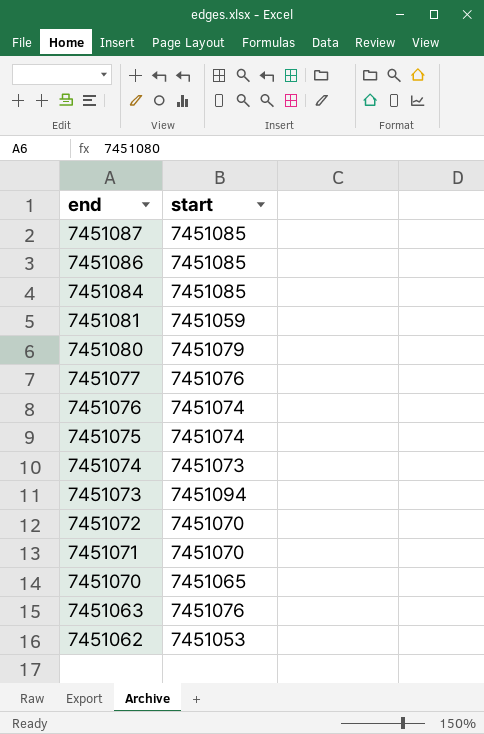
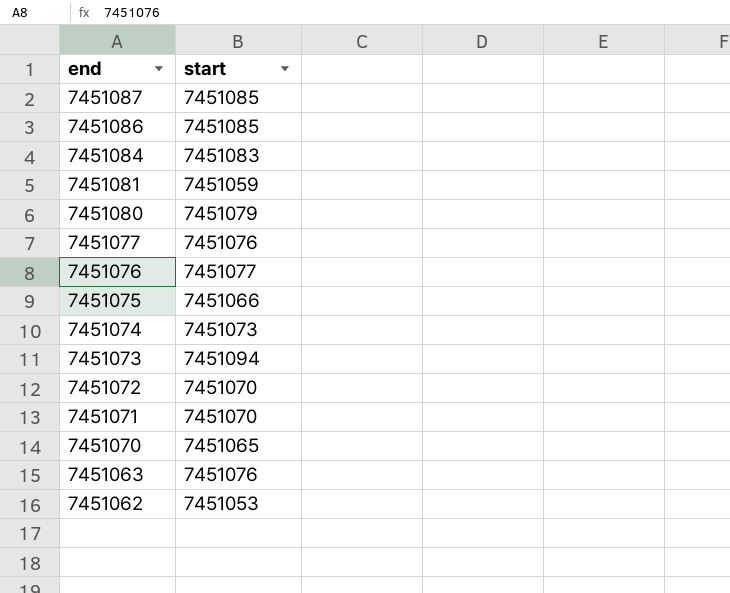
7451084 | start: 7451085 -> 7451083
7451076 | start: 7451074 -> 7451077
7451075 | start: 7451074 -> 7451066

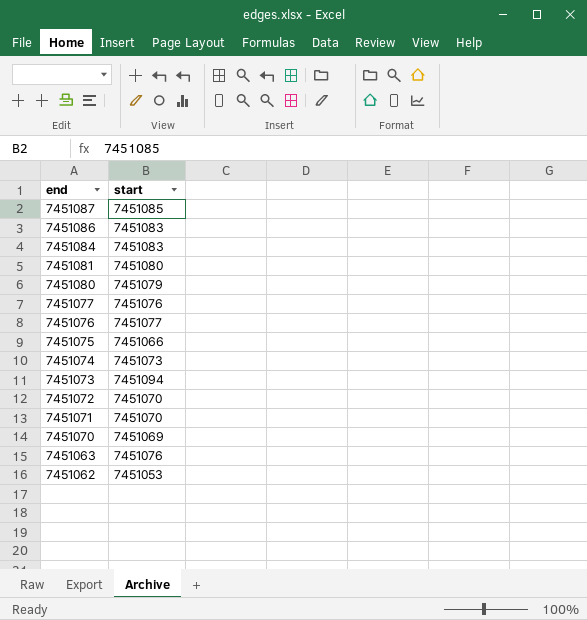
7451086 | start: 7451085 -> 7451083
7451081 | start: 7451059 -> 7451080
7451070 | start: 7451065 -> 7451069

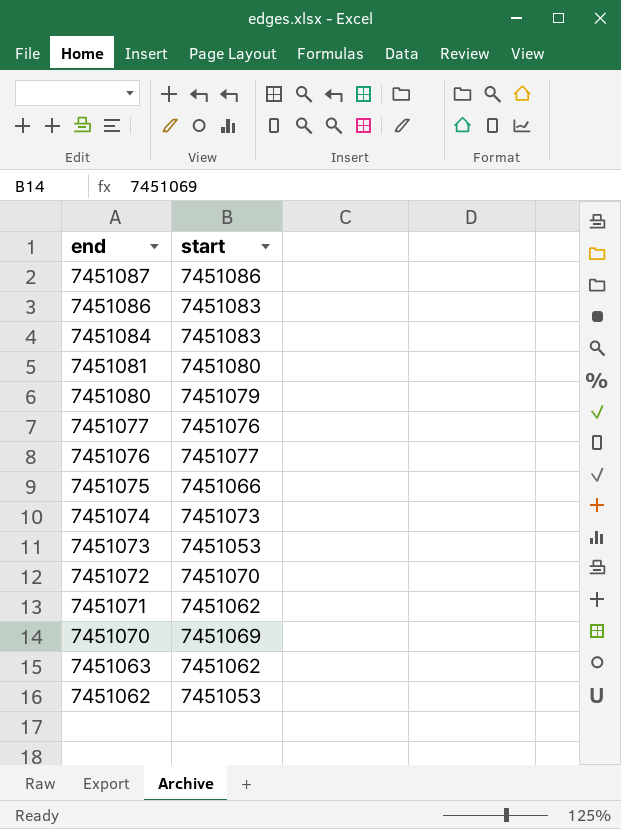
7451087 | start: 7451085 -> 7451086
7451073 | start: 7451094 -> 7451053
7451071 | start: 7451070 -> 7451062
7451063 | start: 7451076 -> 7451062

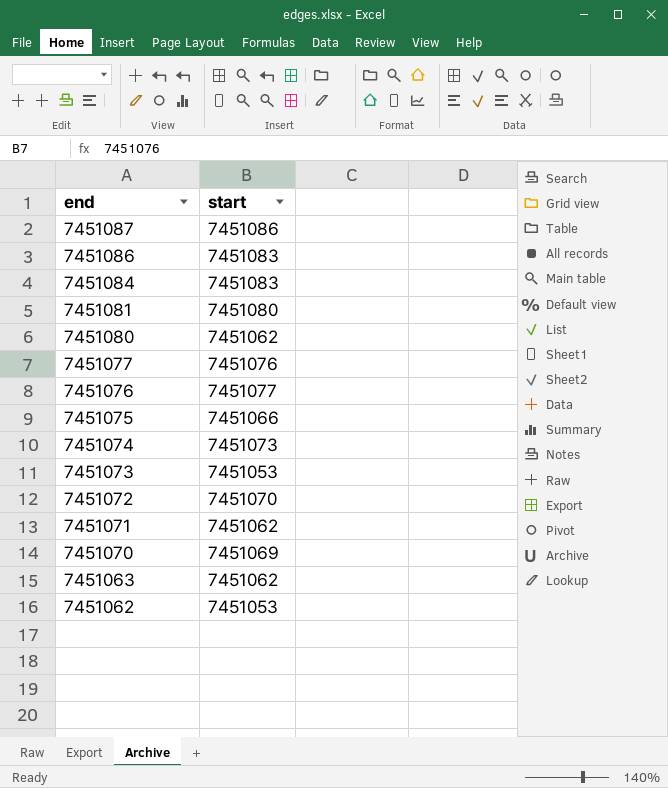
7451080 | start: 7451079 -> 7451062

